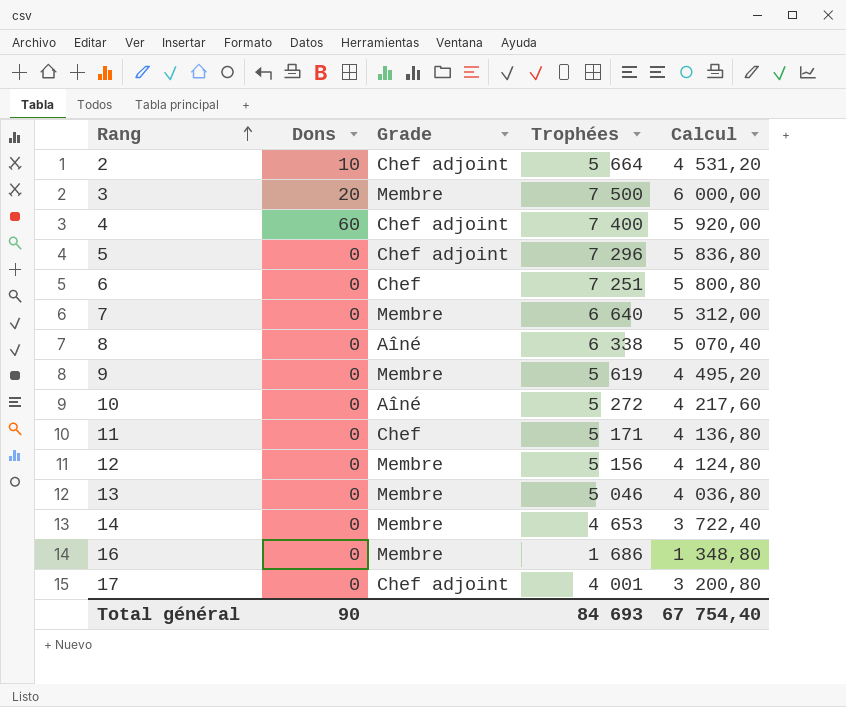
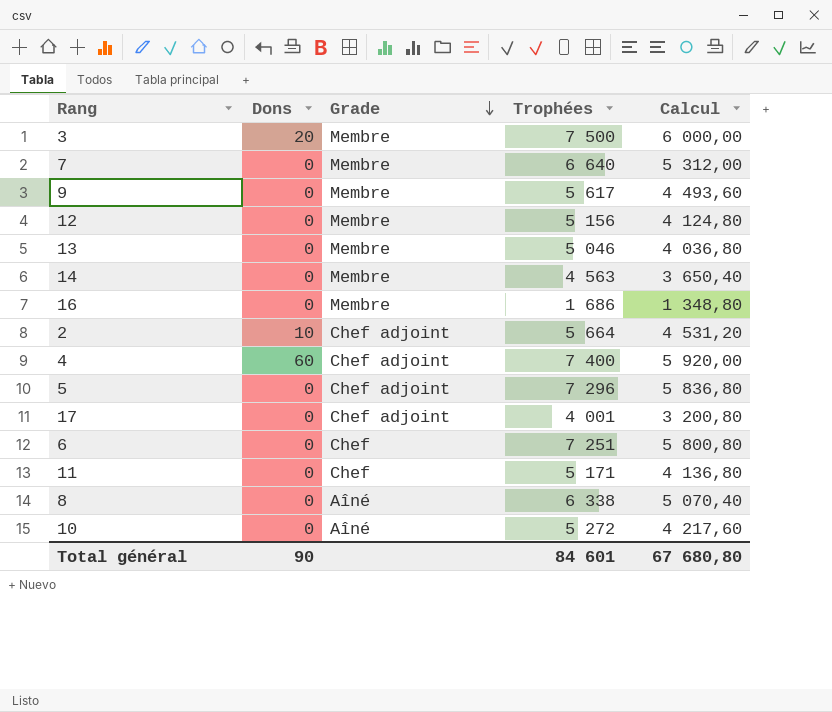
row order: Rang ascending -> Grade descending
9 | Trophées: 5 619 -> 5 617
9 | Calcul: 4 495,20 -> 4 493,60
14 | Trophées: 4 653 -> 4 563
14 | Calcul: 3 722,40 -> 3 650,40
Total général | Trophées: 84 693 -> 84 601
Total général | Calcul: 67 754,40 -> 67 680,80

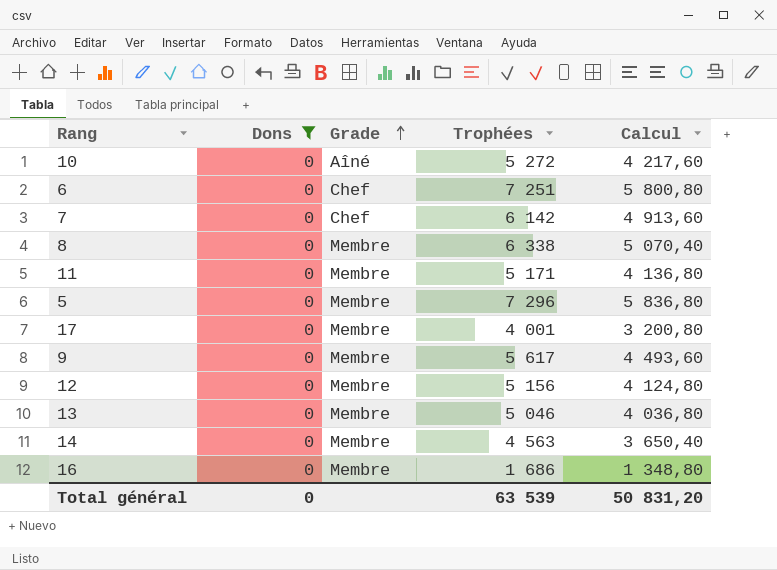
filter: none -> Dons = 0
row order: Grade descending -> Grade ascending
7 | Grade: Membre -> Chef
7 | Trophées: 6 640 -> 6 142
7 | Calcul: 5 312,00 -> 4 913,60
8 | Grade: Aîné -> Membre
11 | Grade: Chef -> Membre
5 | Grade: Chef adjoint -> Membre
17 | Grade: Chef adjoint -> Membre
Total général | Dons: 90 -> 0
Total général | Trophées: 84 601 -> 63 539
Total général | Calcul: 67 680,80 -> 50 831,20

